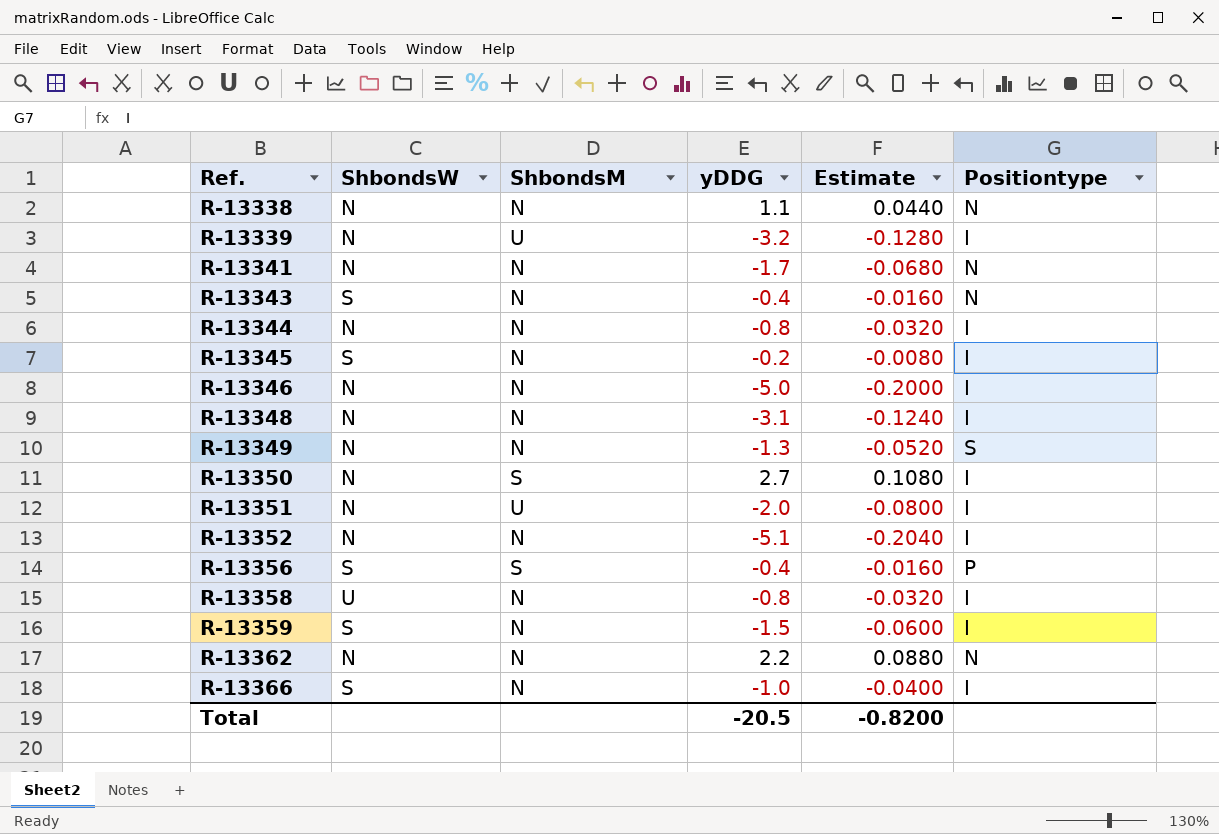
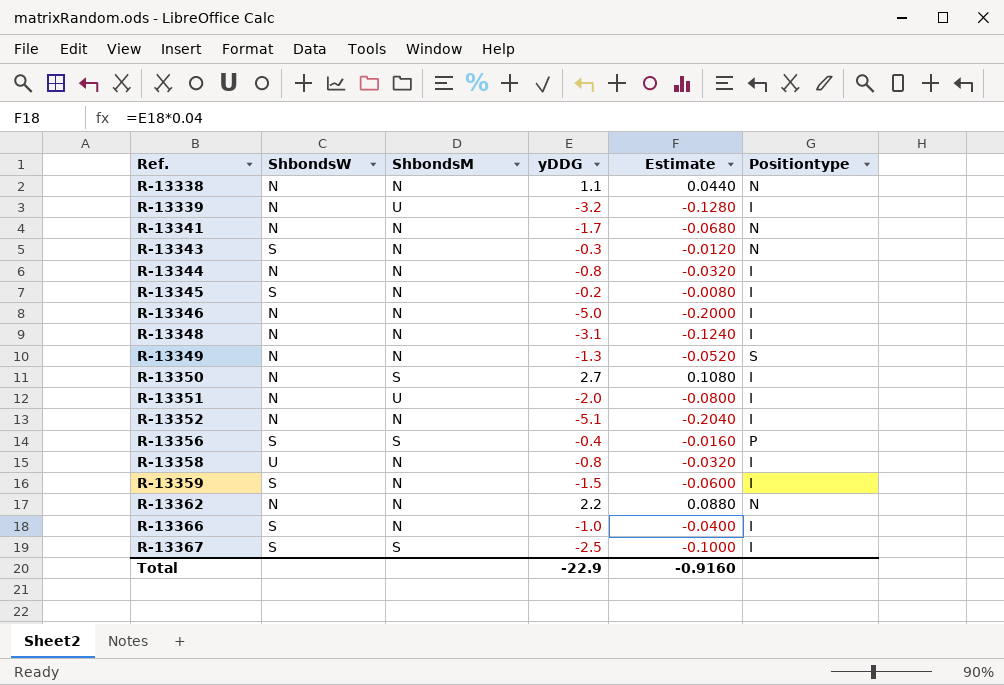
R-13343 | yDDG: -0.4 -> -0.3
R-13343 | Estimate: -0.0160 -> -0.0120
row R-13367: none -> S | S | -2.5 | -0.1000 | I
Total | yDDG: -20.5 -> -22.9
Total | Estimate: -0.8200 -> -0.9160

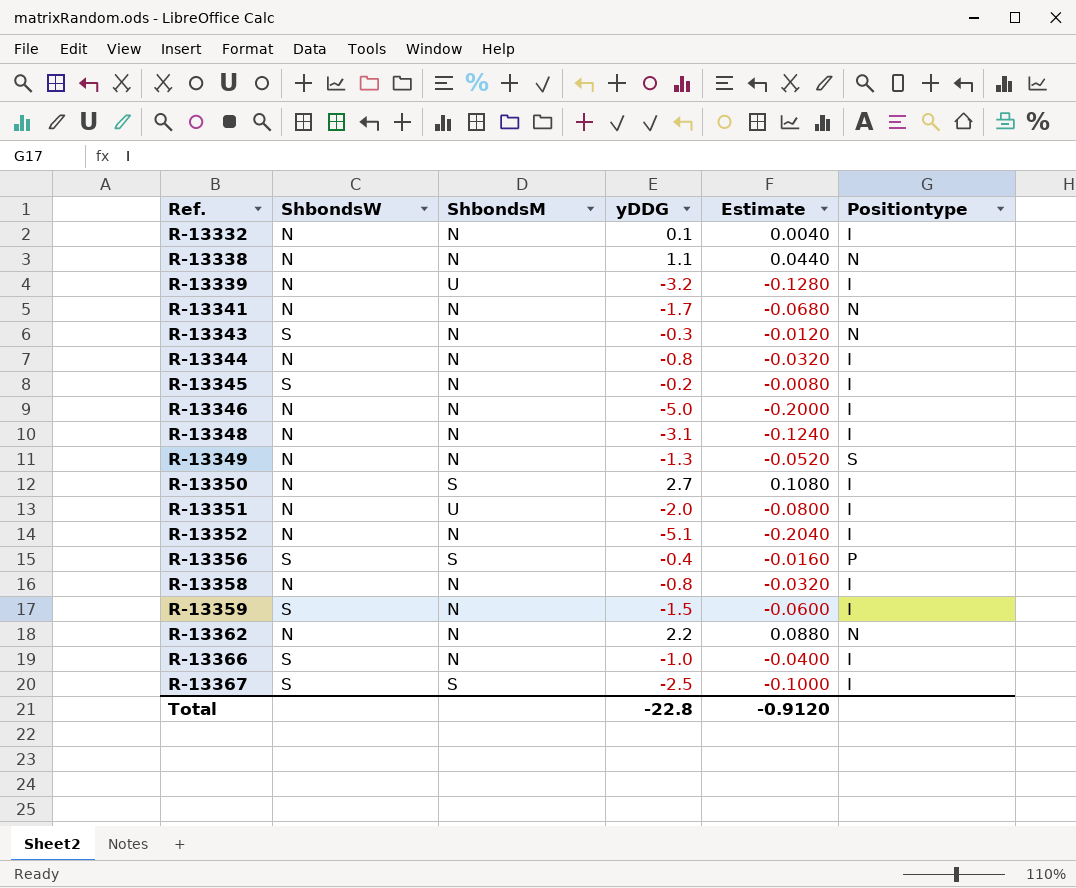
row R-13332: none -> N | N | 0.1 | 0.0040 | I
R-13358 | ShbondsW: U -> N
Total | yDDG: -22.9 -> -22.8
Total | Estimate: -0.9160 -> -0.9120

